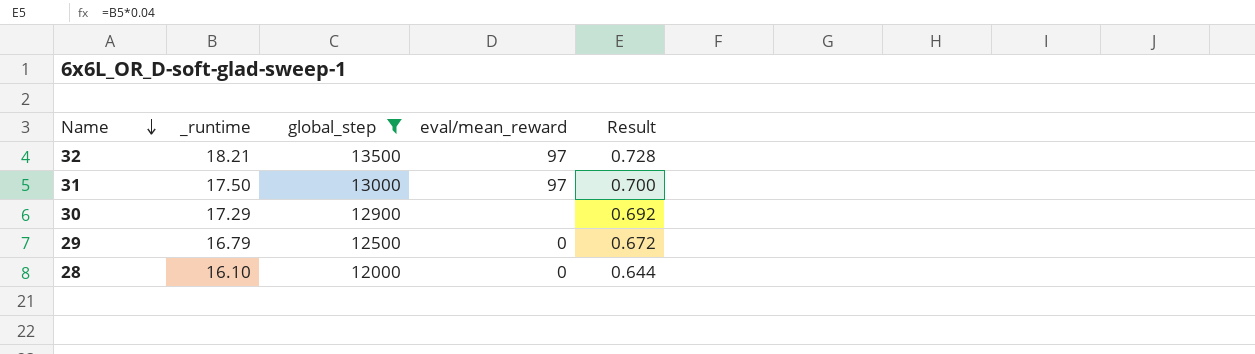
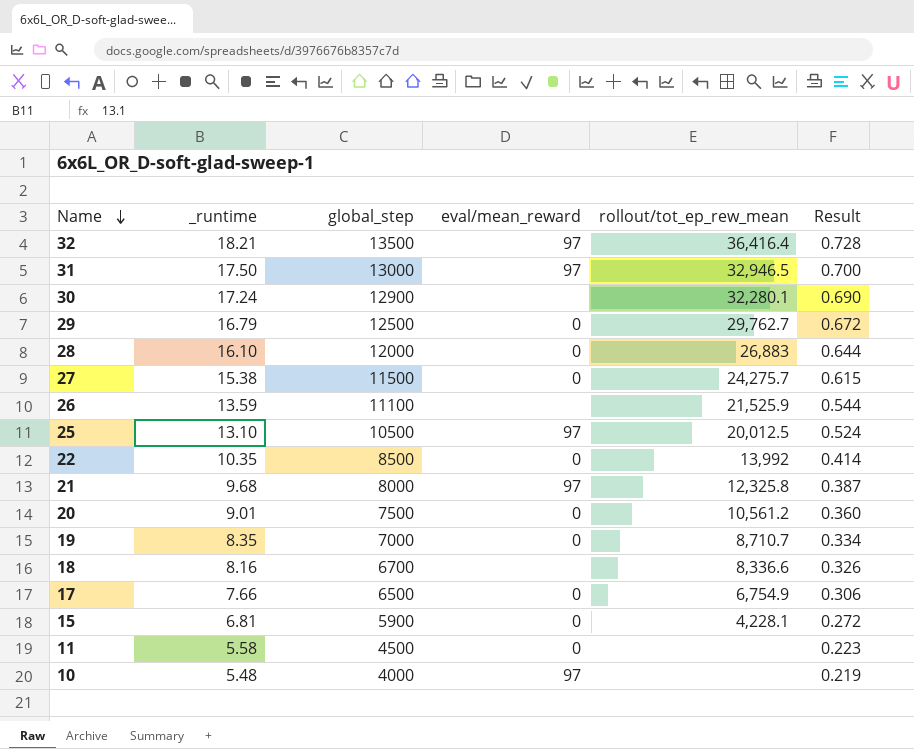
filter: global_step >= 12000 -> none
column rollout/tot_ep_rew_mean | position: none -> 5
30 | _runtime: 17.29 -> 17.24
30 | Result: 0.692 -> 0.690

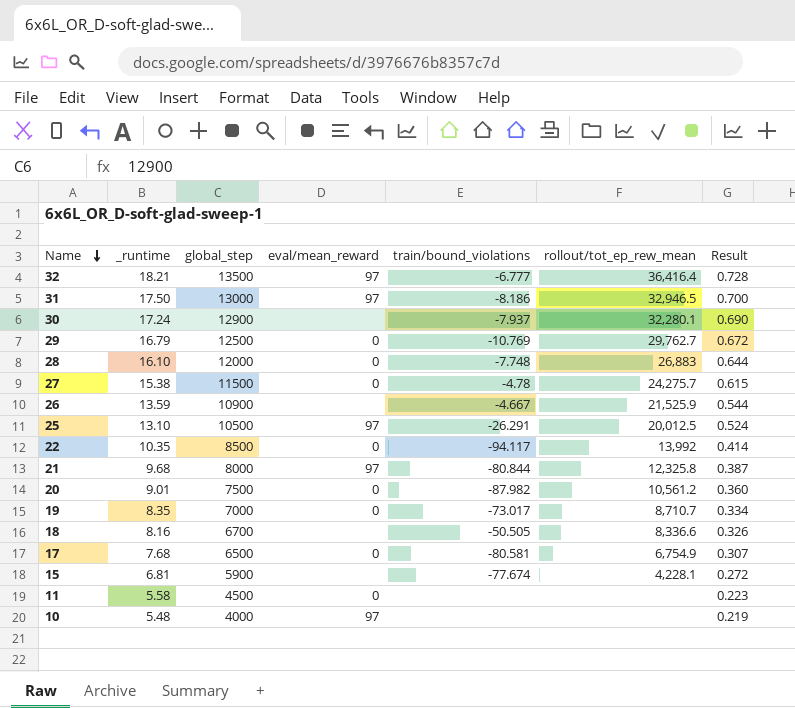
column train/bound_violations | position: none -> 5
26 | global_step: 11100 -> 10900
17 | _runtime: 7.66 -> 7.68
17 | Result: 0.306 -> 0.307
15 | eval/mean_reward: 0 -> none

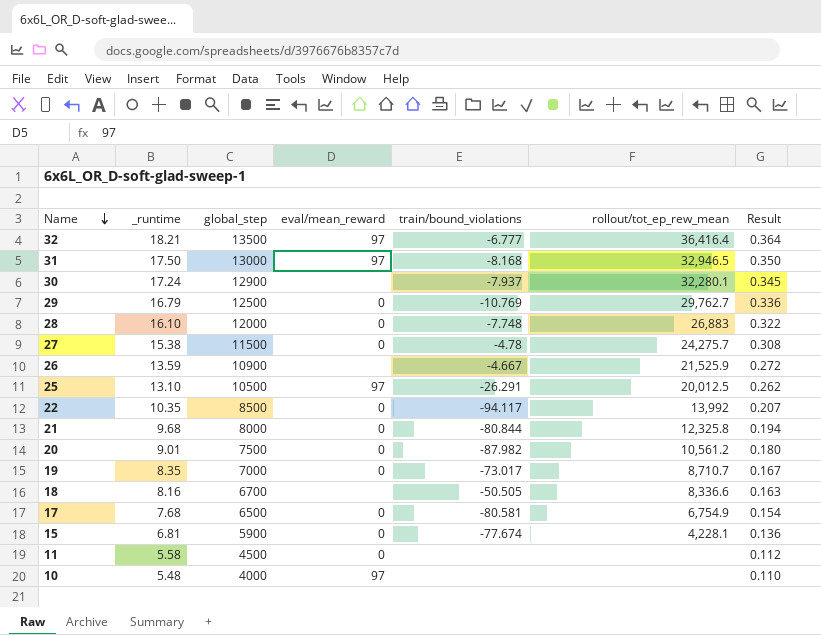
column Result | formula: [_runtime] * 0.04 -> [_runtime] * 0.02
31 | train/bound_violations: -8.186 -> -8.168
21 | eval/mean_reward: 97 -> 0
15 | eval/mean_reward: none -> 0

